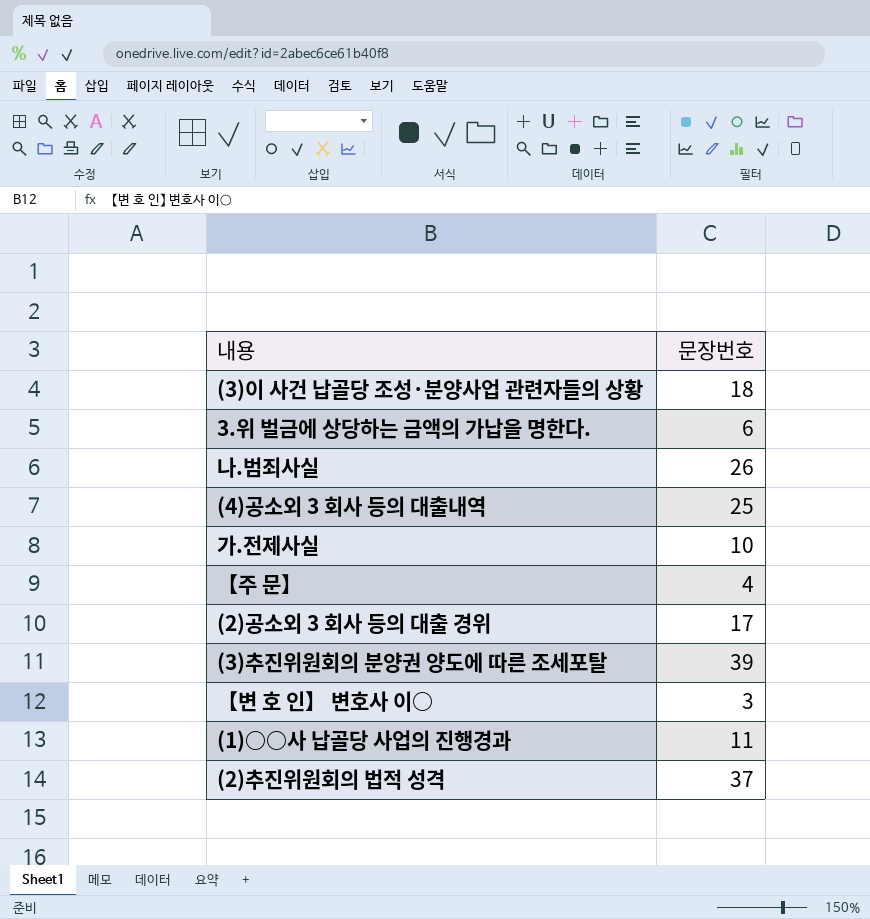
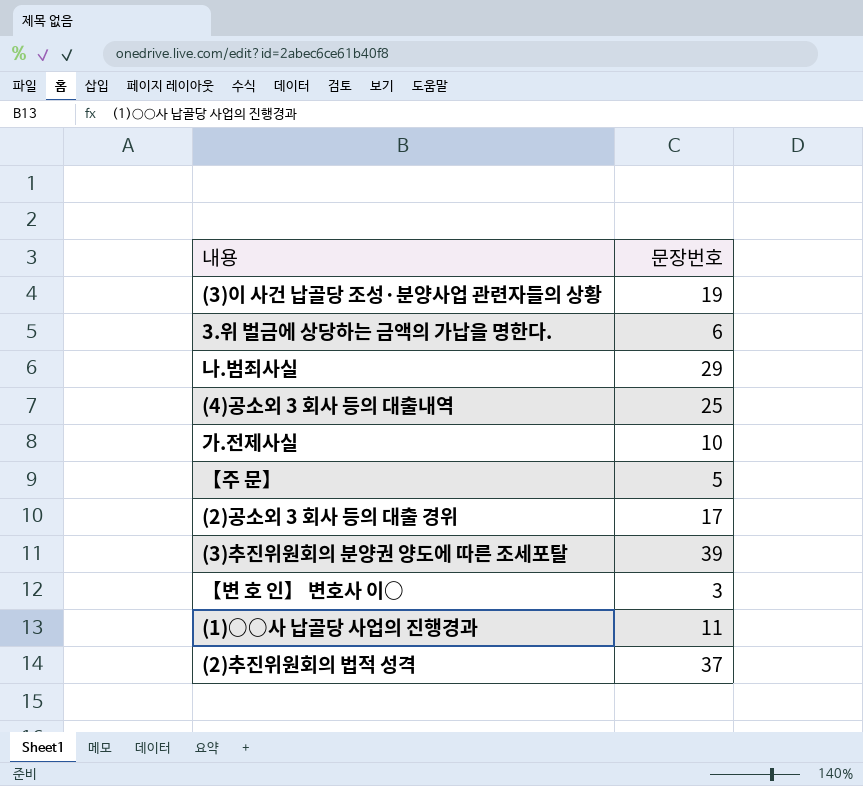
(3)이 사건 납골당 조성·분양사업 관련자들의 상황 | 문장번호: 18 -> 19
나.범죄사실 | 문장번호: 26 -> 29
【주 문】 | 문장번호: 4 -> 5

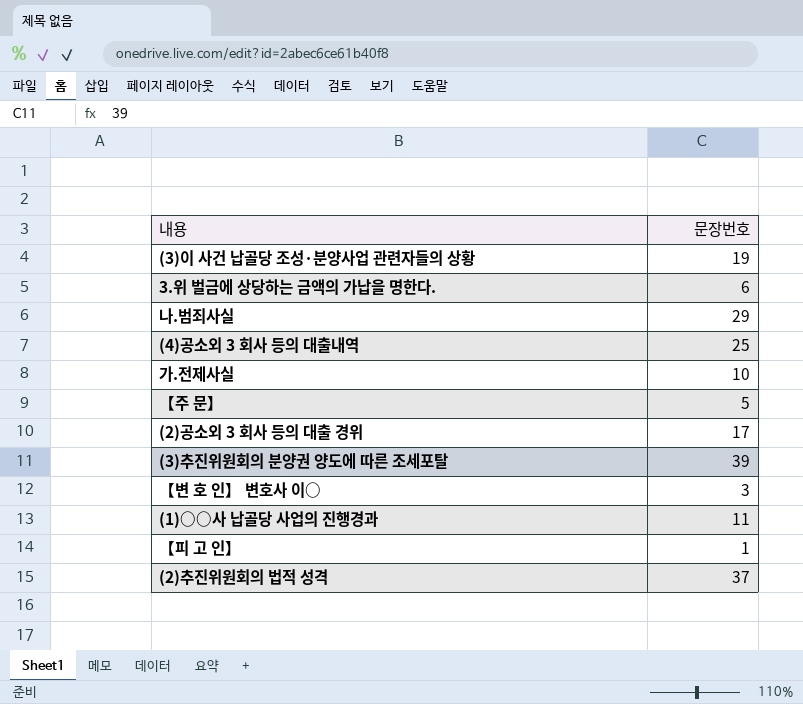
row 【피 고 인】: none -> 1

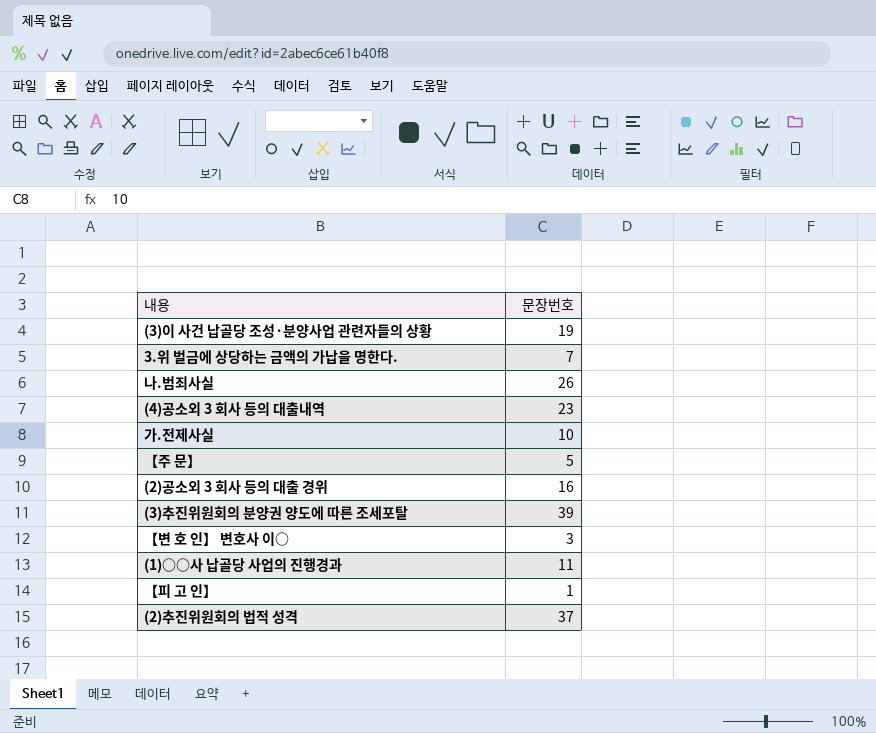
3.위 벌금에 상당하는 금액의 가납을 명한다. | 문장번호: 6 -> 7
나.범죄사실 | 문장번호: 29 -> 26
(4)공소외 3 회사 등의 대출내역 | 문장번호: 25 -> 23
(2)공소외 3 회사 등의 대출 경위 | 문장번호: 17 -> 16

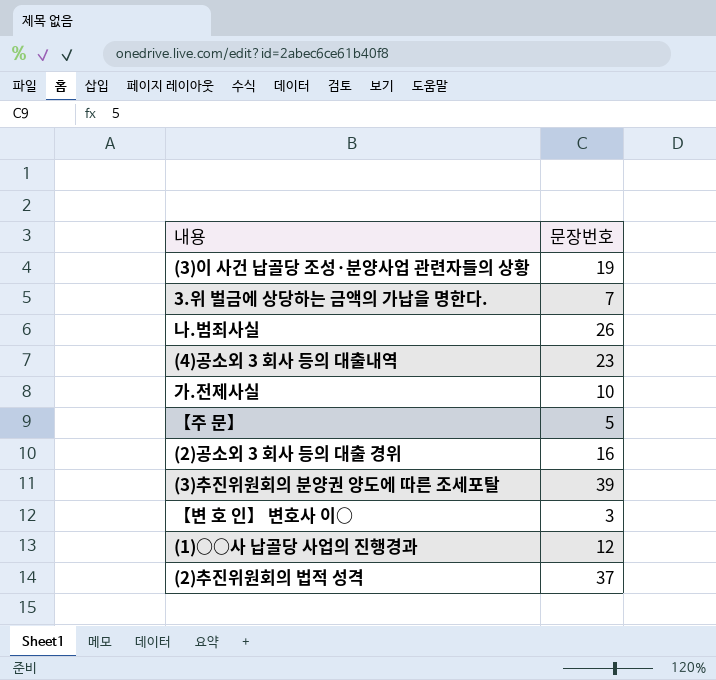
row 【피 고 인】: 1 -> none
(1)○○사 납골당 사업의 진행경과 | 문장번호: 11 -> 12

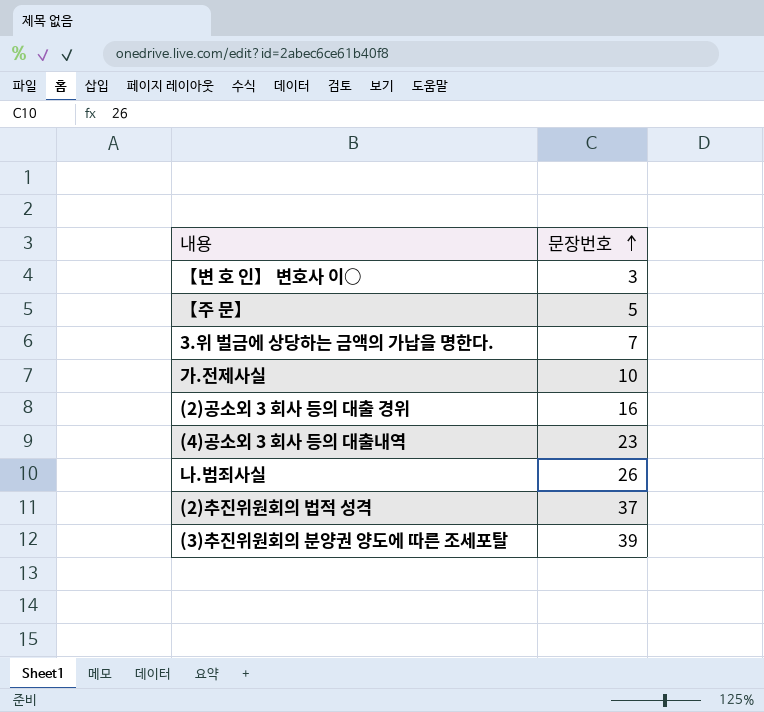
row order: none -> 문장번호 ascending
row (3)이 사건 납골당 조성·분양사업 관련자들의 상황: 19 -> none
row (1)○○사 납골당 사업의 진행경과: 12 -> none

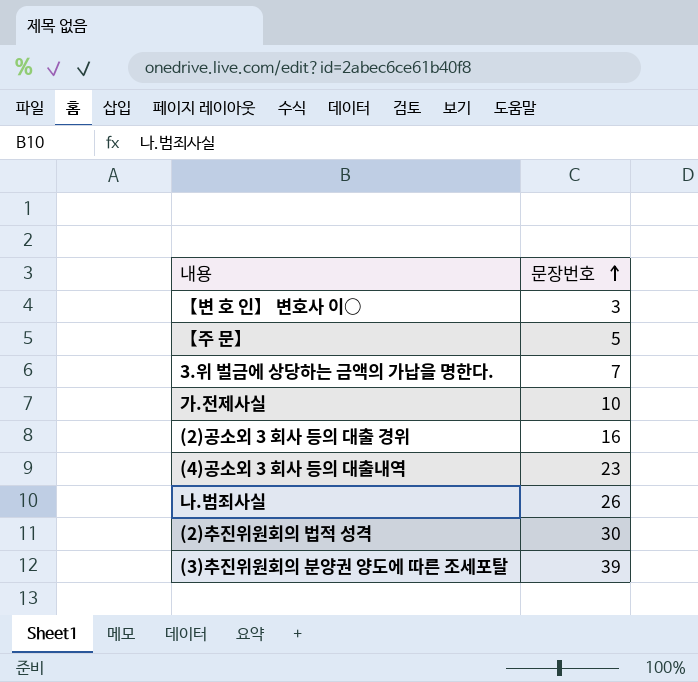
(2)추진위원회의 법적 성격 | 문장번호: 37 -> 30

